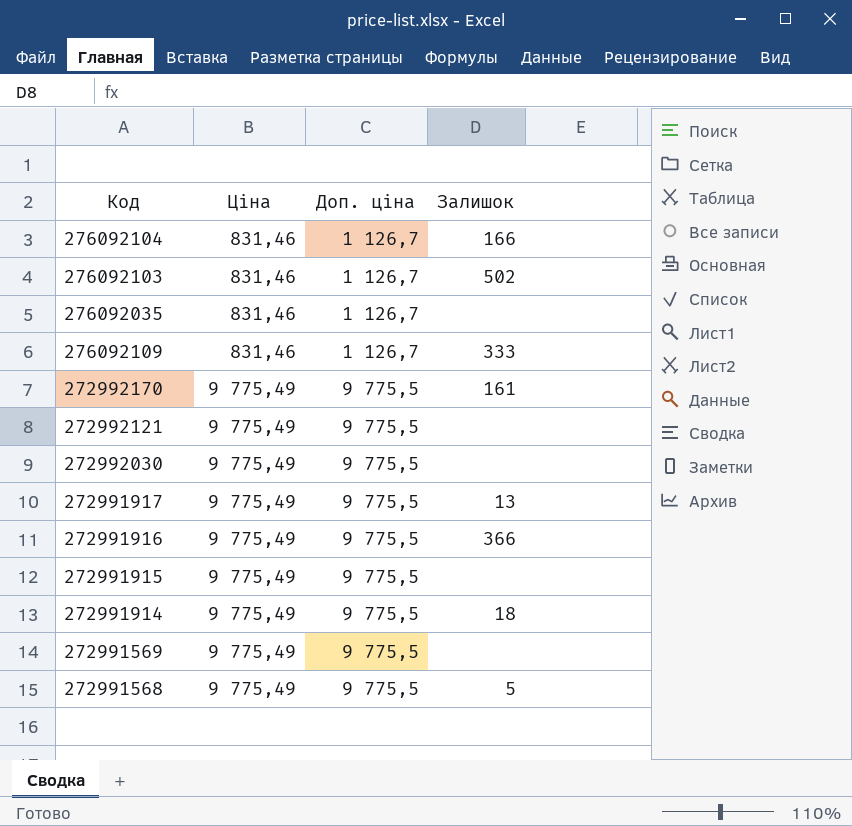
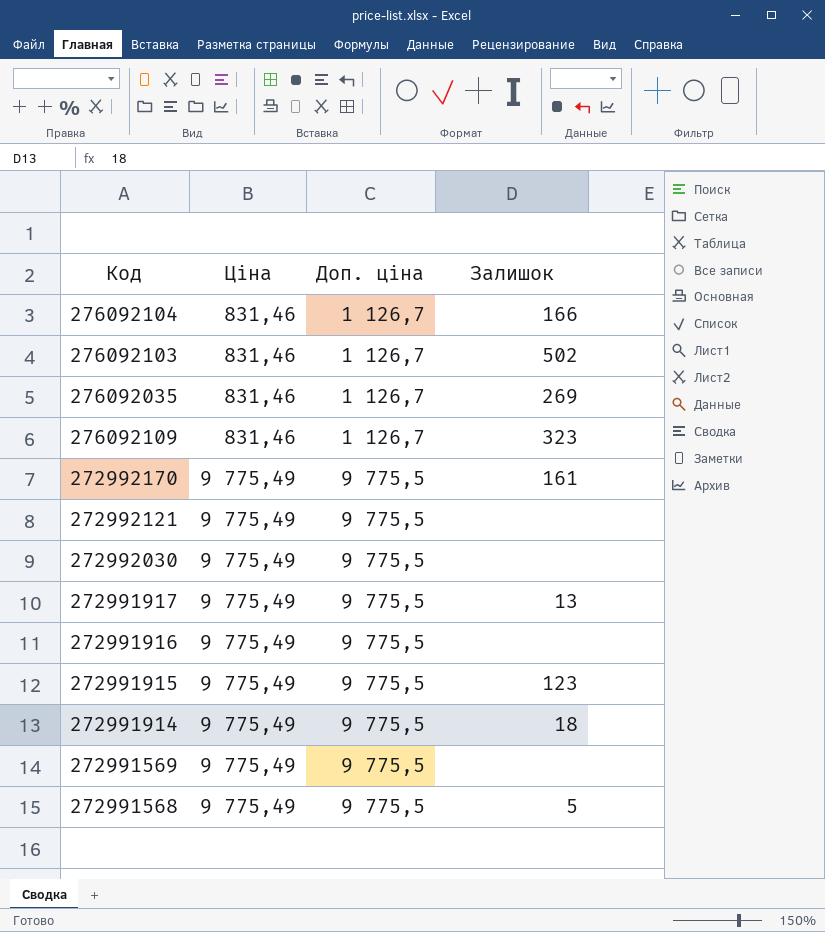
276092035 | Залишок: none -> 269
276092109 | Залишок: 333 -> 323
272991916 | Залишок: 366 -> none
272991915 | Залишок: none -> 123

